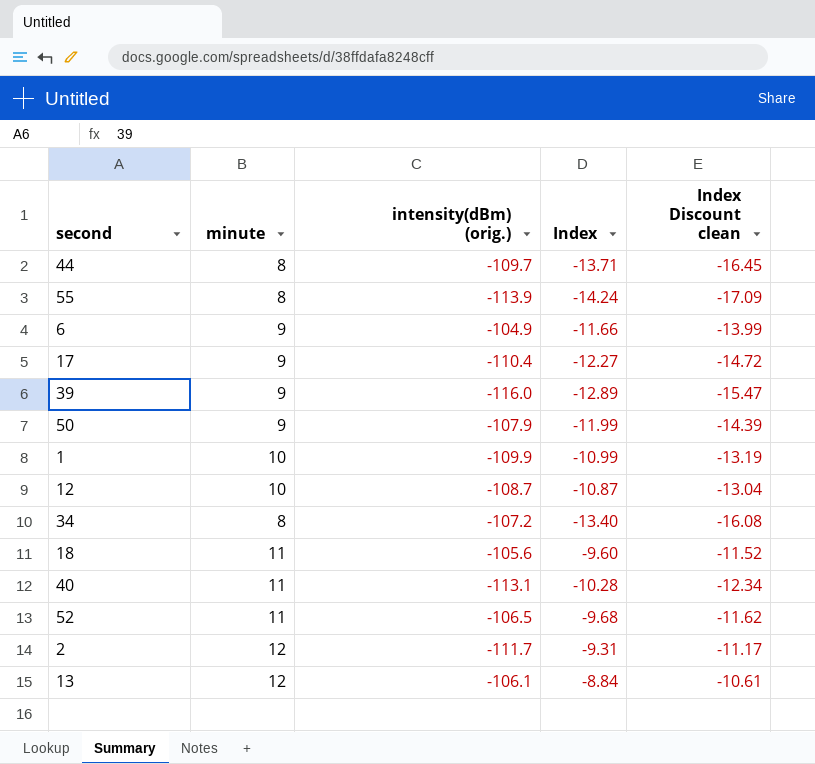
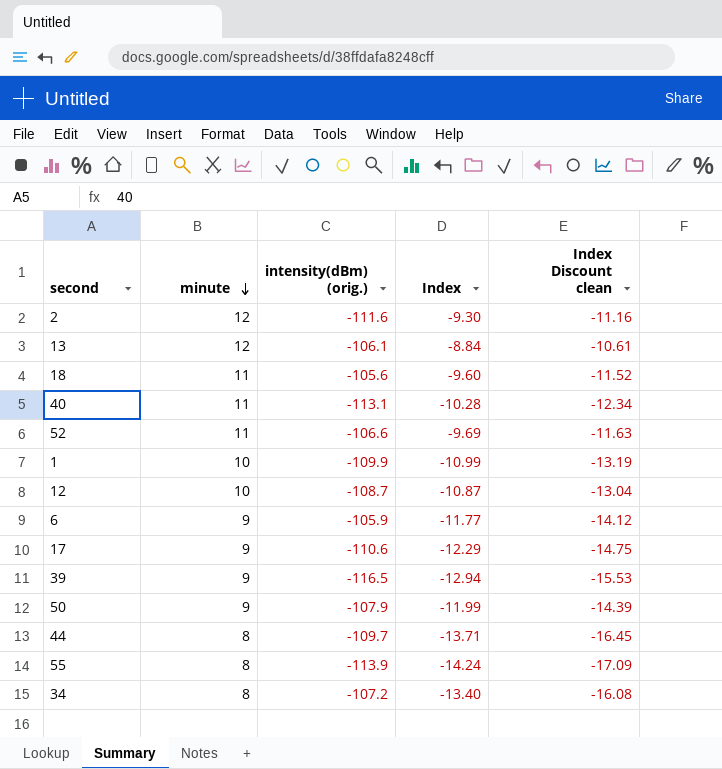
row order: none -> minute descending
2 | intensity(dBm) (orig.): -111.7 -> -111.6
2 | Index: -9.31 -> -9.30
2 | Index Discount clean: -11.17 -> -11.16
52 | intensity(dBm) (orig.): -106.5 -> -106.6
52 | Index: -9.68 -> -9.69
52 | Index Discount clean: -11.62 -> -11.63
6 | intensity(dBm) (orig.): -104.9 -> -105.9
6 | Index: -11.66 -> -11.77
6 | Index Discount clean: -13.99 -> -14.12
17 | intensity(dBm) (orig.): -110.4 -> -110.6
17 | Index: -12.27 -> -12.29
17 | Index Discount clean: -14.72 -> -14.75
39 | intensity(dBm) (orig.): -116.0 -> -116.5
39 | Index: -12.89 -> -12.94
39 | Index Discount clean: -15.47 -> -15.53

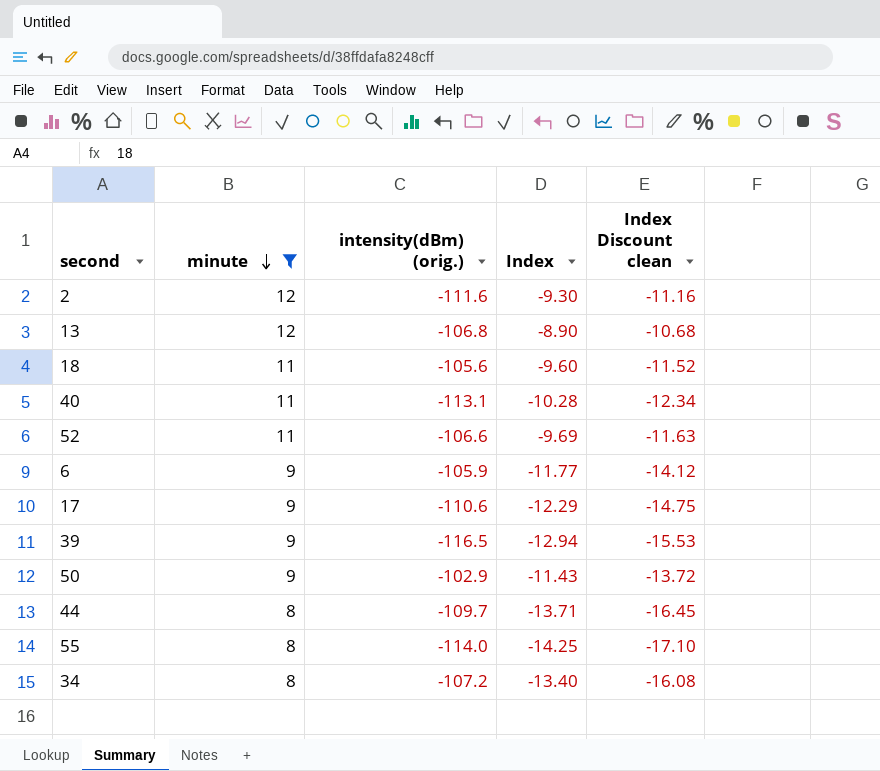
filter: none -> minute != 10
13 | intensity(dBm) (orig.): -106.1 -> -106.8
13 | Index: -8.84 -> -8.90
13 | Index Discount clean: -10.61 -> -10.68
50 | intensity(dBm) (orig.): -107.9 -> -102.9
50 | Index: -11.99 -> -11.43
50 | Index Discount clean: -14.39 -> -13.72
55 | intensity(dBm) (orig.): -113.9 -> -114.0
55 | Index: -14.24 -> -14.25
55 | Index Discount clean: -17.09 -> -17.10

